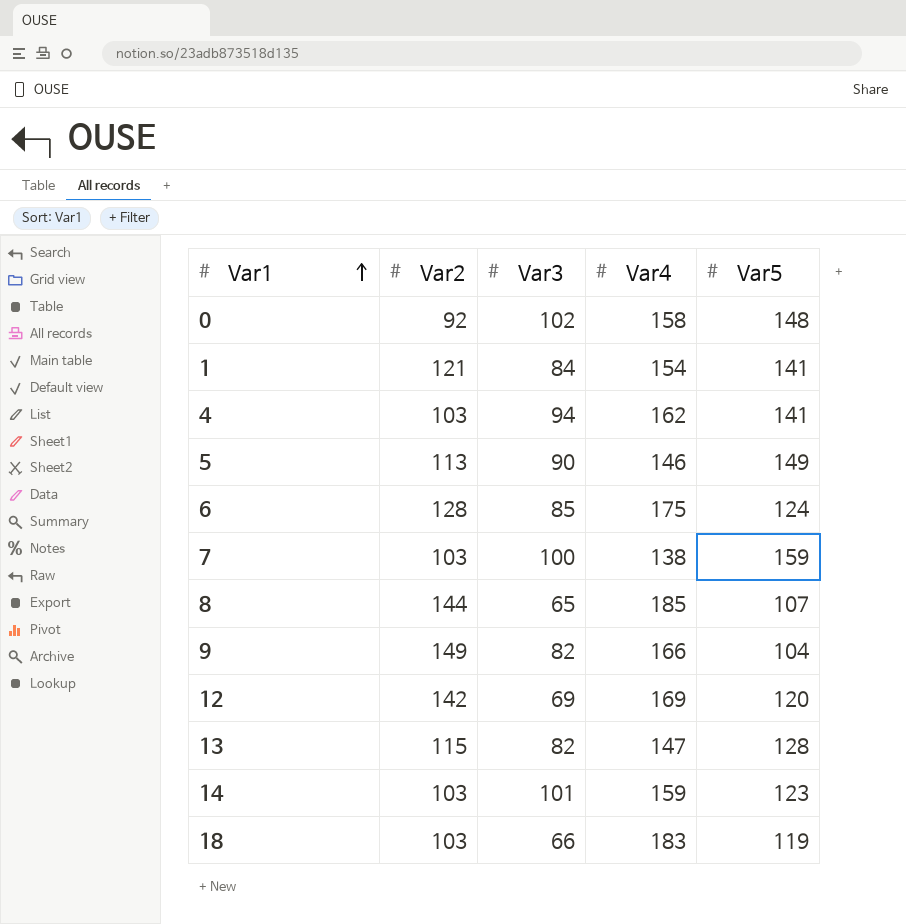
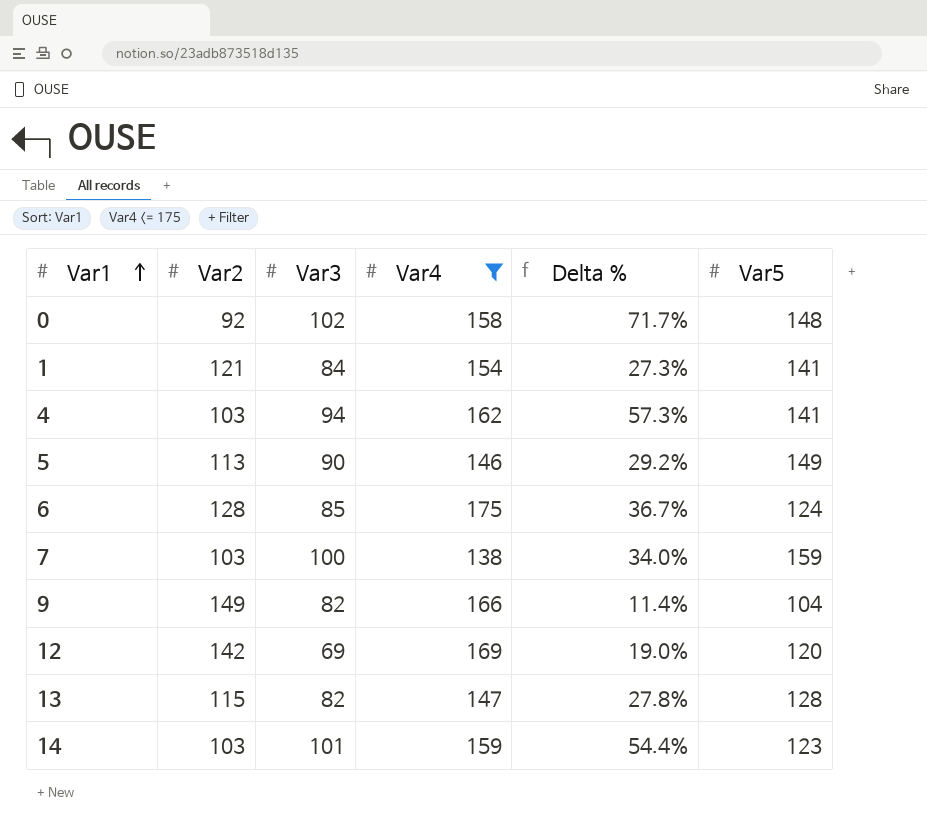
filter: none -> Var4 <= 175
column Delta % | formula: none -> ([Var4] - [Var2]) / [Var2]

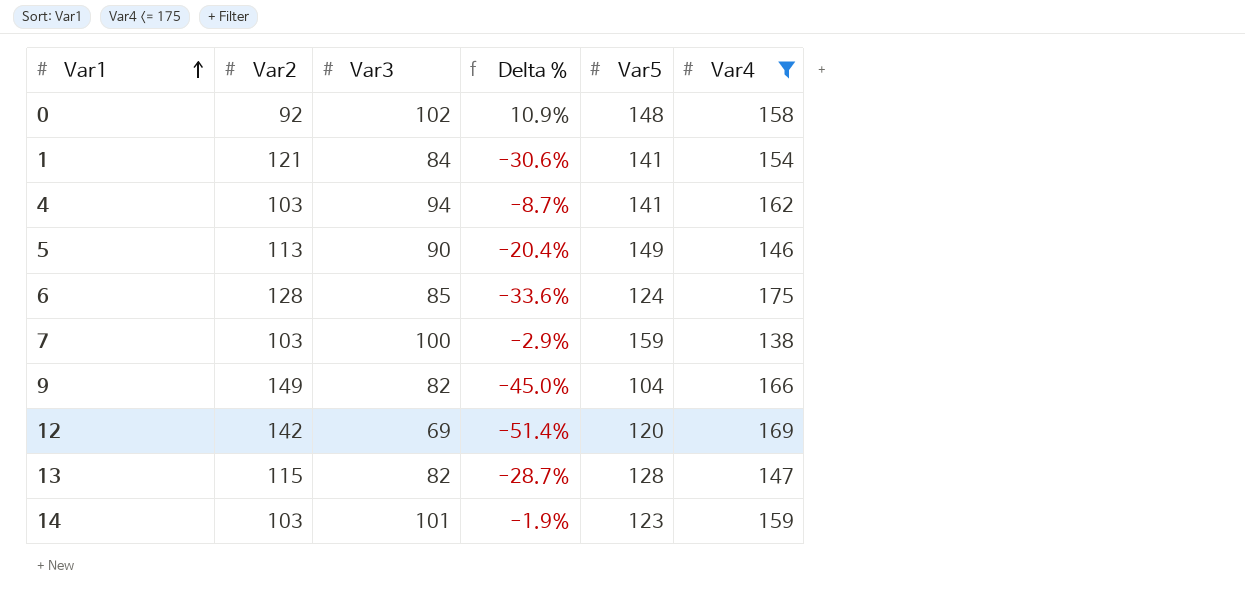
column Delta % | formula: ([Var4] - [Var2]) / [Var2] -> ([Var3] - [Var2]) / [Var2]
column Var4 | position: 4 -> 6

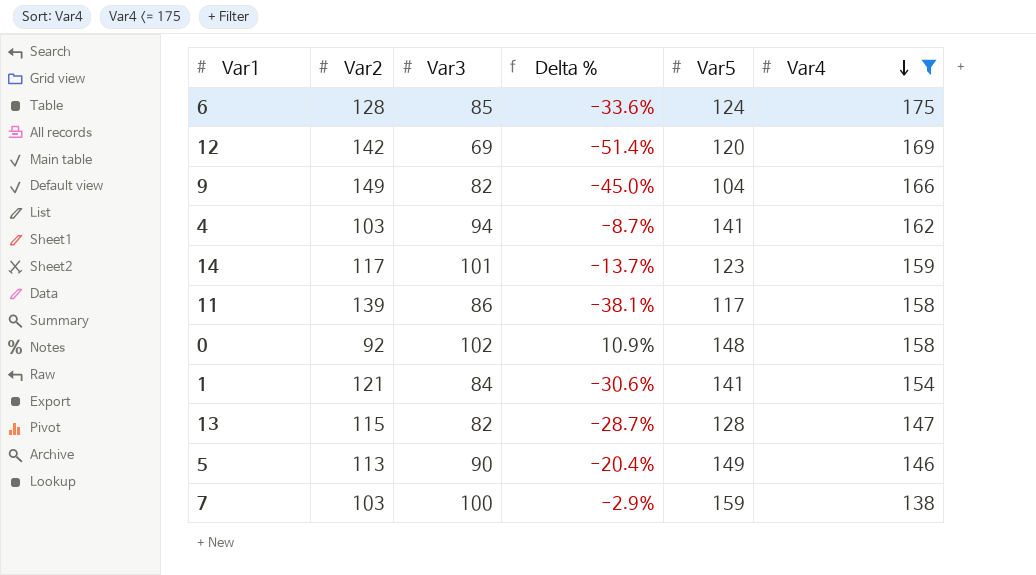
row order: Var1 ascending -> Var4 descending
14 | Var2: 103 -> 117
14 | Delta %: -1.9% -> -13.7%
row 11: none -> 139 | 86 | -38.1% | 117 | 158

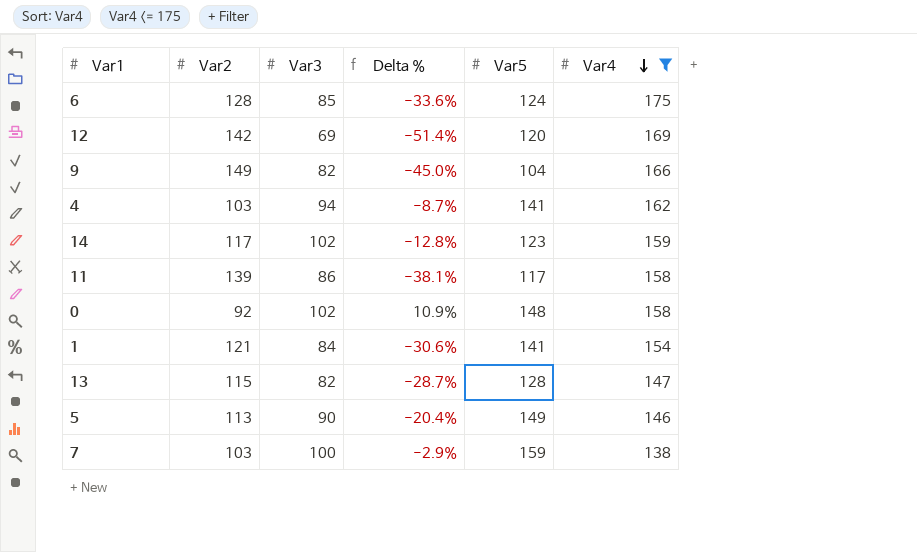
14 | Var3: 101 -> 102
14 | Delta %: -13.7% -> -12.8%

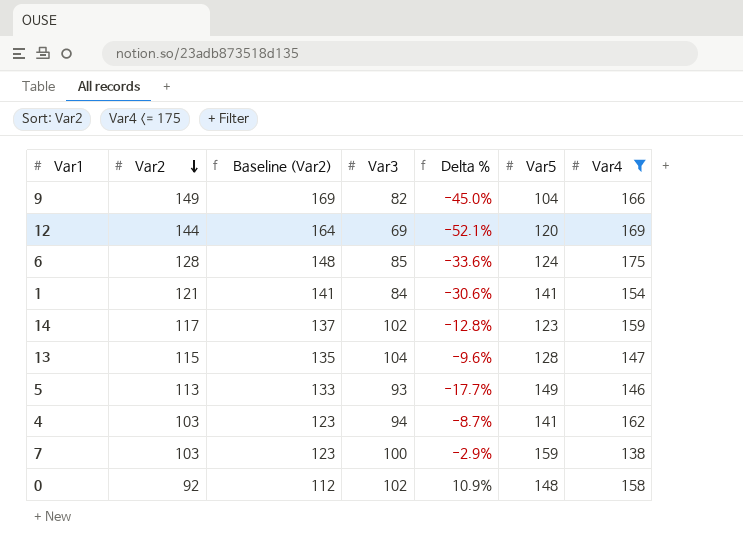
row order: Var4 descending -> Var2 descending
column Baseline (Var2) | formula: none -> [Var2] + 20
row 11: 139 | 86 | -38.1% | 117 | 158 -> none
12 | Var2: 142 -> 144
12 | Delta %: -51.4% -> -52.1%
13 | Var3: 82 -> 104
13 | Delta %: -28.7% -> -9.6%
5 | Var3: 90 -> 93
5 | Delta %: -20.4% -> -17.7%

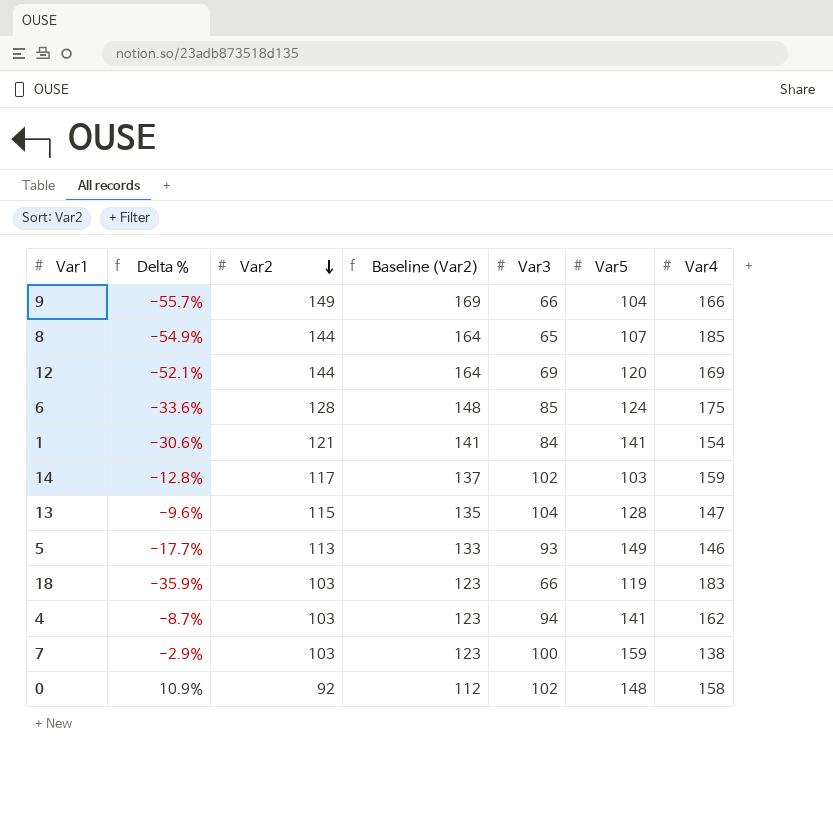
filter: Var4 <= 175 -> none
column Delta % | position: 5 -> 2
9 | Delta %: -45.0% -> -55.7%
9 | Var3: 82 -> 66
14 | Var5: 123 -> 103

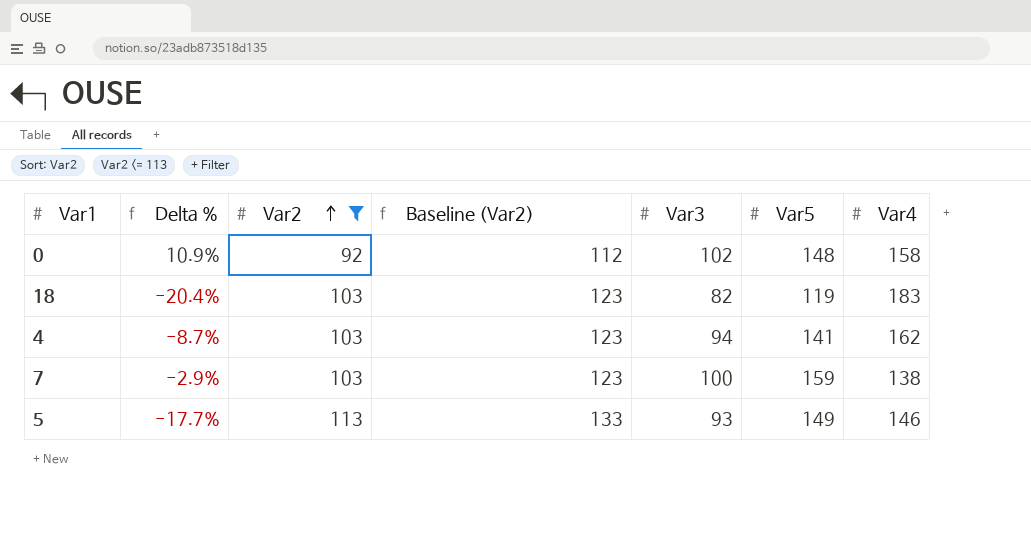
filter: none -> Var2 <= 113
row order: Var2 descending -> Var2 ascending
18 | Delta %: -35.9% -> -20.4%
18 | Var3: 66 -> 82

